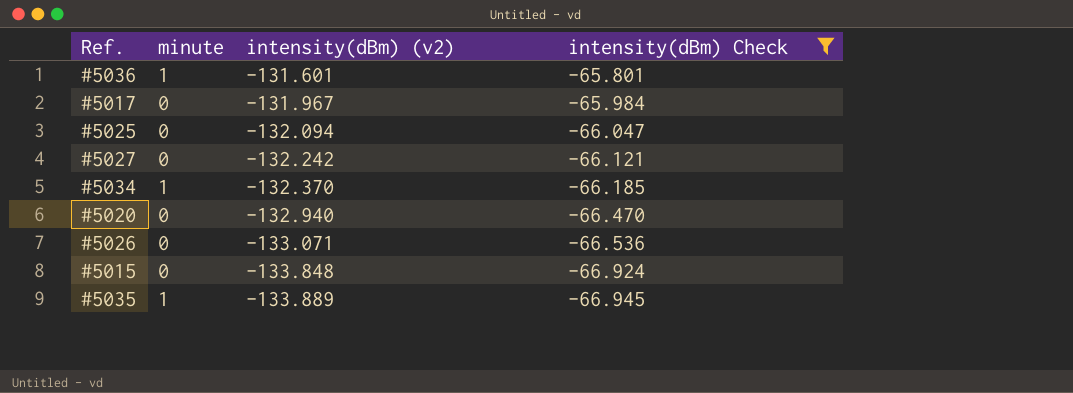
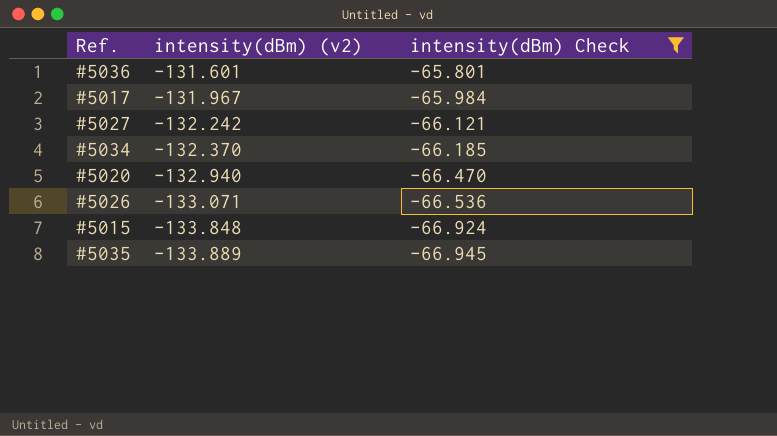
column minute | position: 2 -> none
row #5025: 0 | -132.094 | -66.047 -> none

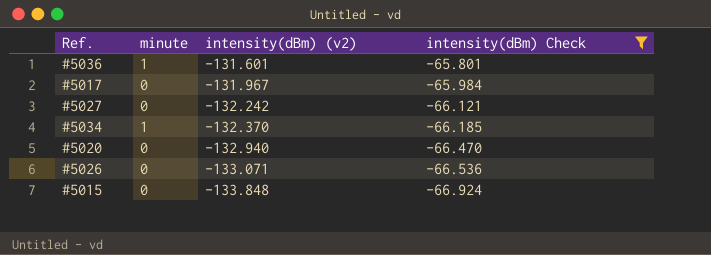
column minute | position: none -> 2
row #5035: -133.889 | -66.945 -> none

